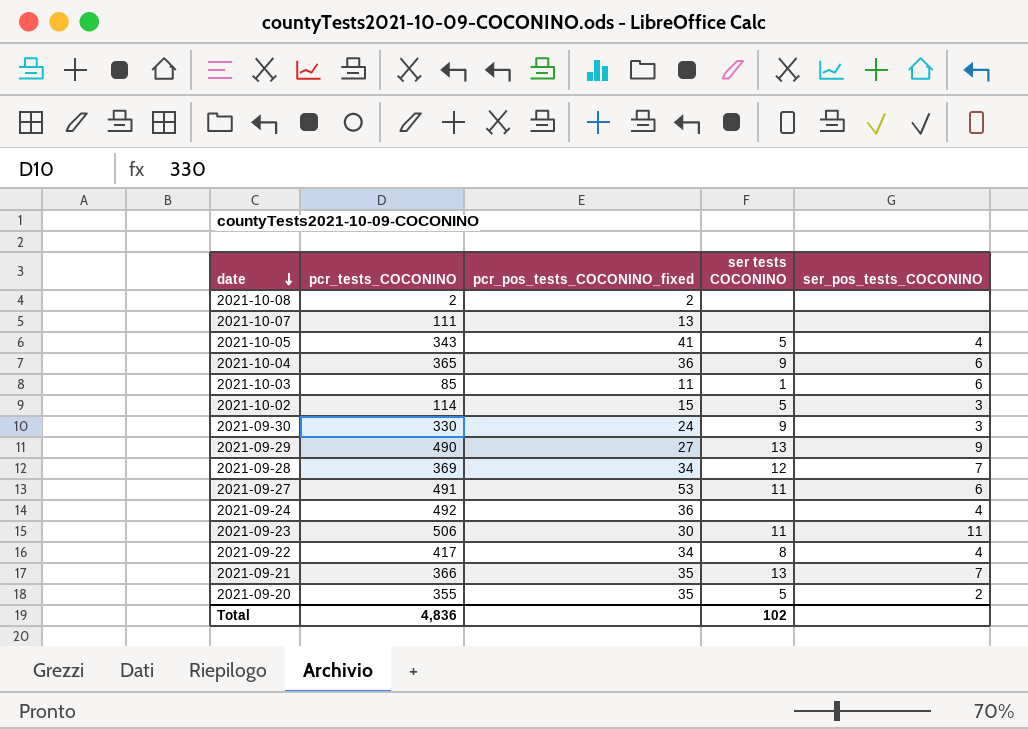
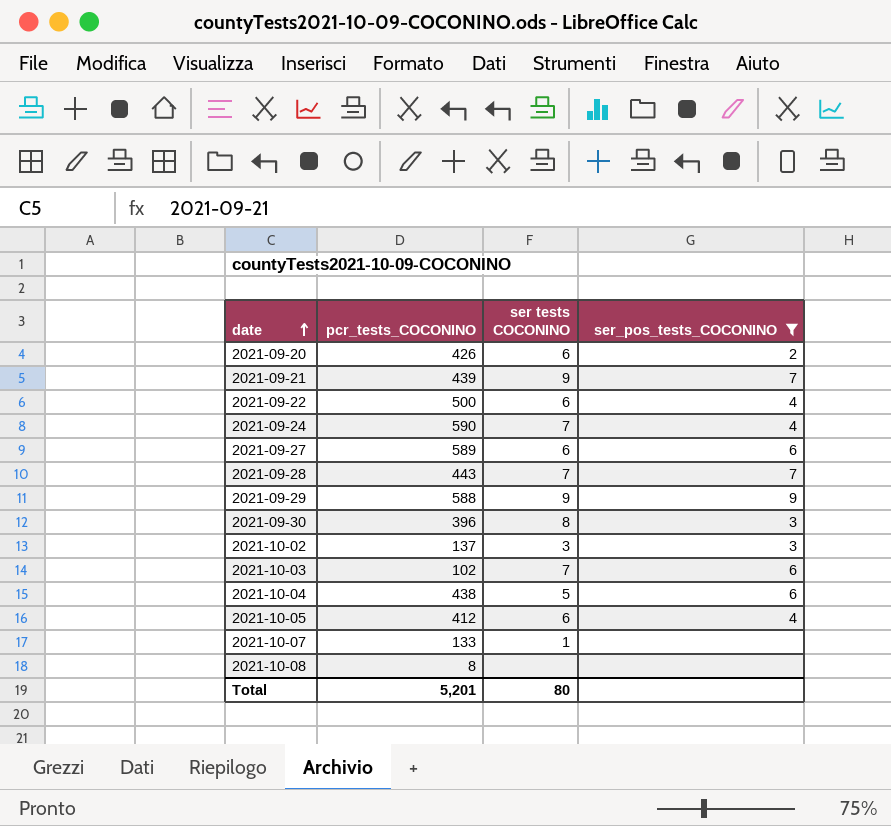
filter: none -> ser_pos_tests_COCONINO != 11
row order: date descending -> date ascending
column pcr_pos_tests_COCONINO_fixed | position: 3 -> none
2021-09-20 | pcr_tests_COCONINO: 355 -> 426
2021-09-20 | ser tests COCONINO: 5 -> 6
2021-09-21 | pcr_tests_COCONINO: 366 -> 439
2021-09-21 | ser tests COCONINO: 13 -> 9
2021-09-22 | pcr_tests_COCONINO: 417 -> 500
2021-09-22 | ser tests COCONINO: 8 -> 6
2021-09-24 | pcr_tests_COCONINO: 492 -> 590
2021-09-24 | ser tests COCONINO: none -> 7
2021-09-27 | pcr_tests_COCONINO: 491 -> 589
2021-09-27 | ser tests COCONINO: 11 -> 6
2021-09-28 | pcr_tests_COCONINO: 369 -> 443
2021-09-28 | ser tests COCONINO: 12 -> 7
2021-09-29 | pcr_tests_COCONINO: 490 -> 588
2021-09-29 | ser tests COCONINO: 13 -> 9
2021-09-30 | pcr_tests_COCONINO: 330 -> 396
2021-09-30 | ser tests COCONINO: 9 -> 8
2021-10-02 | pcr_tests_COCONINO: 114 -> 137
2021-10-02 | ser tests COCONINO: 5 -> 3
2021-10-03 | pcr_tests_COCONINO: 85 -> 102
2021-10-03 | ser tests COCONINO: 1 -> 7
2021-10-04 | pcr_tests_COCONINO: 365 -> 438
2021-10-04 | ser tests COCONINO: 9 -> 5
2021-10-05 | pcr_tests_COCONINO: 343 -> 412
2021-10-05 | ser tests COCONINO: 5 -> 6
2021-10-07 | pcr_tests_COCONINO: 111 -> 133
2021-10-07 | ser tests COCONINO: none -> 1
2021-10-08 | pcr_tests_COCONINO: 2 -> 8
Total | pcr_tests_COCONINO: 4,836 -> 5,201
Total | ser tests COCONINO: 102 -> 80

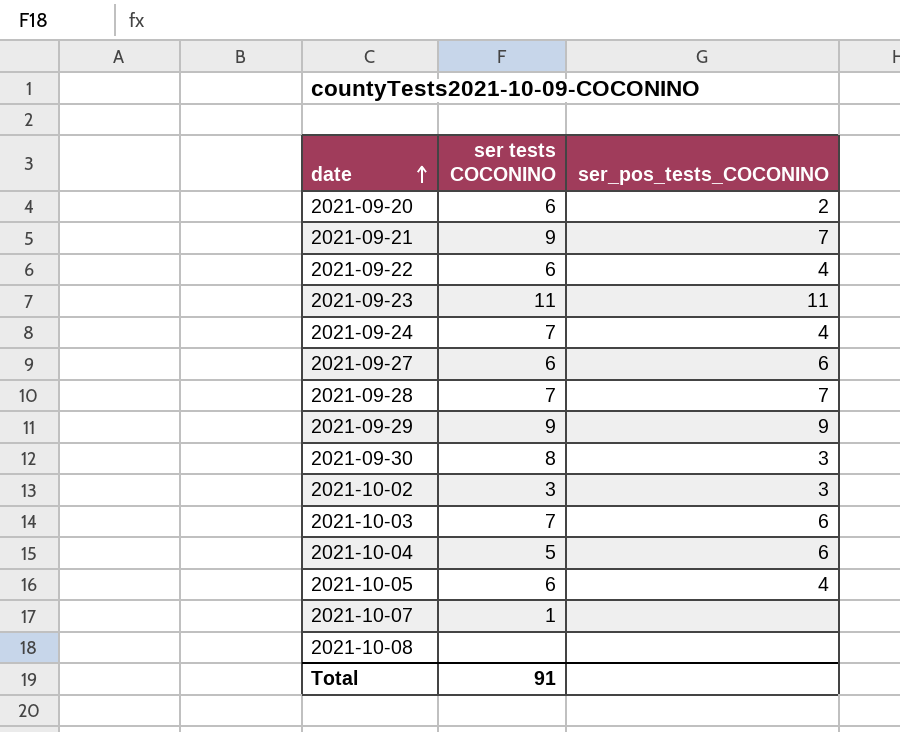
filter: ser_pos_tests_COCONINO != 11 -> none
column pcr_tests_COCONINO | position: 2 -> none
Total | ser tests COCONINO: 80 -> 91

